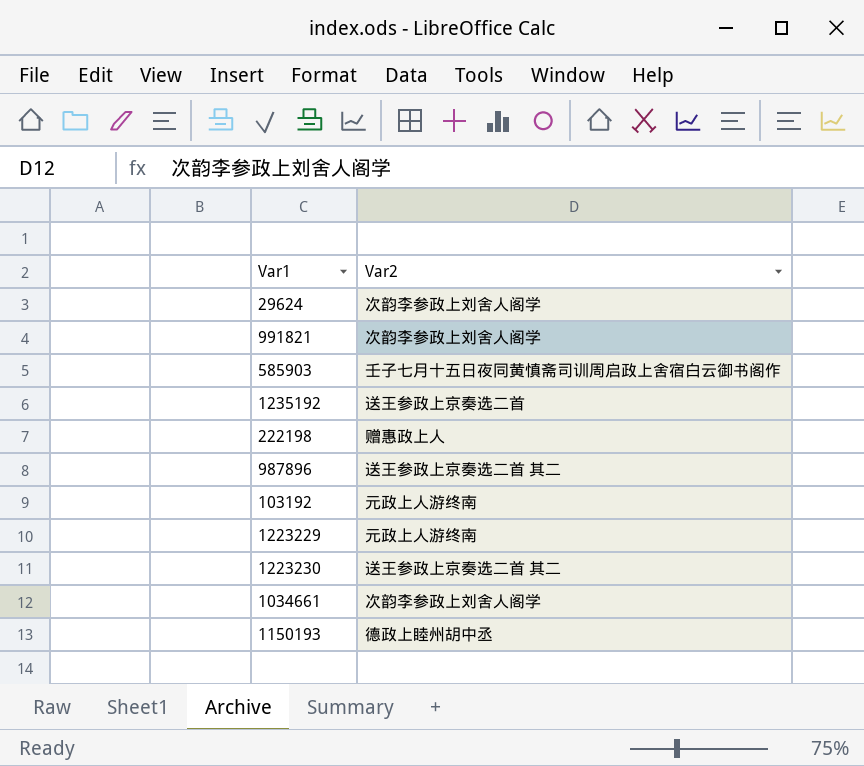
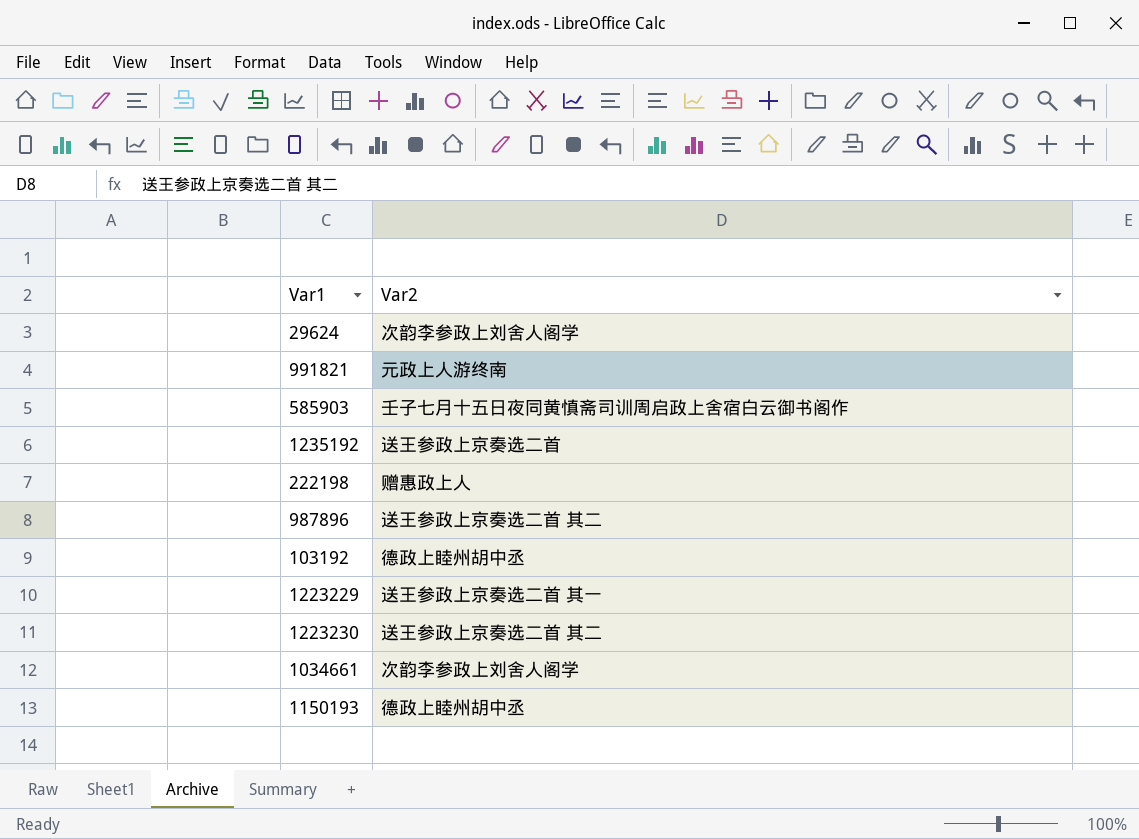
991821 | Var2: 次韵李参政上刘舍人阁学 -> 元政上人游终南
103192 | Var2: 元政上人游终南 -> 德政上睦州胡中丞
1223229 | Var2: 元政上人游终南 -> 送王参政上京奏选二首 其一

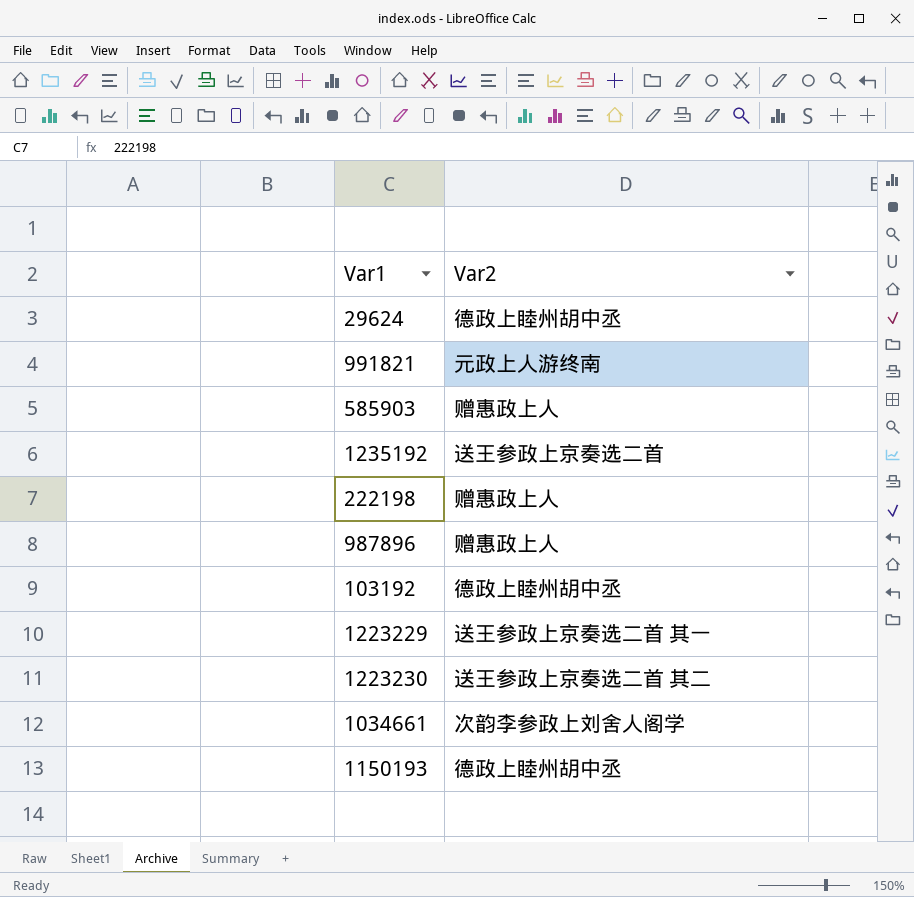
29624 | Var2: 次韵李参政上刘舍人阁学 -> 德政上睦州胡中丞
585903 | Var2: 壬子七月十五日夜同黄慎斋司训周启政上舍宿白云御书阁作 -> 赠惠政上人
987896 | Var2: 送王参政上京奏选二首 其二 -> 赠惠政上人

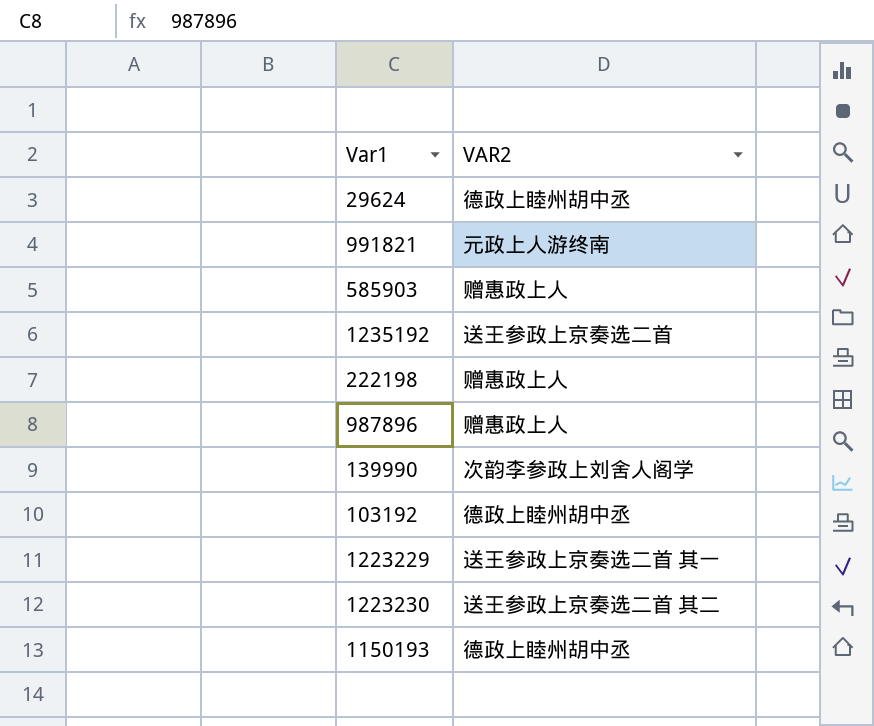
column name: Var2 -> VAR2
row 1034661: 次韵李参政上刘舍人阁学 -> none
row 139990: none -> 次韵李参政上刘舍人阁学

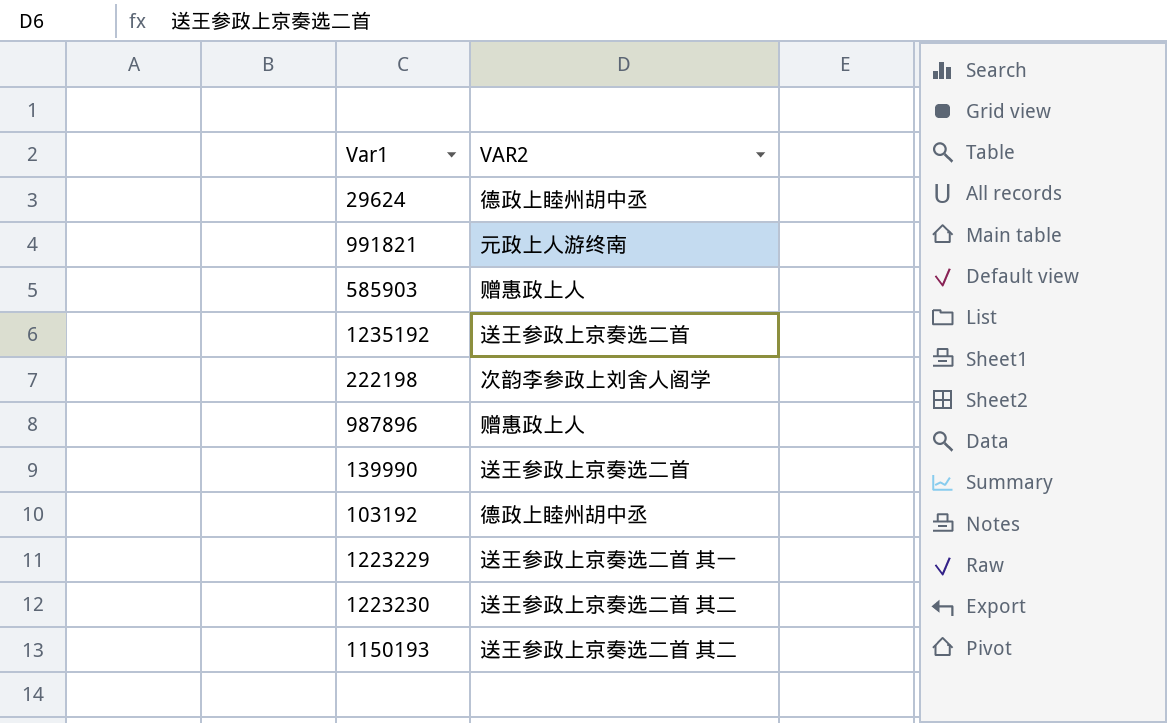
222198 | VAR2: 赠惠政上人 -> 次韵李参政上刘舍人阁学
139990 | VAR2: 次韵李参政上刘舍人阁学 -> 送王参政上京奏选二首
1150193 | VAR2: 德政上睦州胡中丞 -> 送王参政上京奏选二首 其二

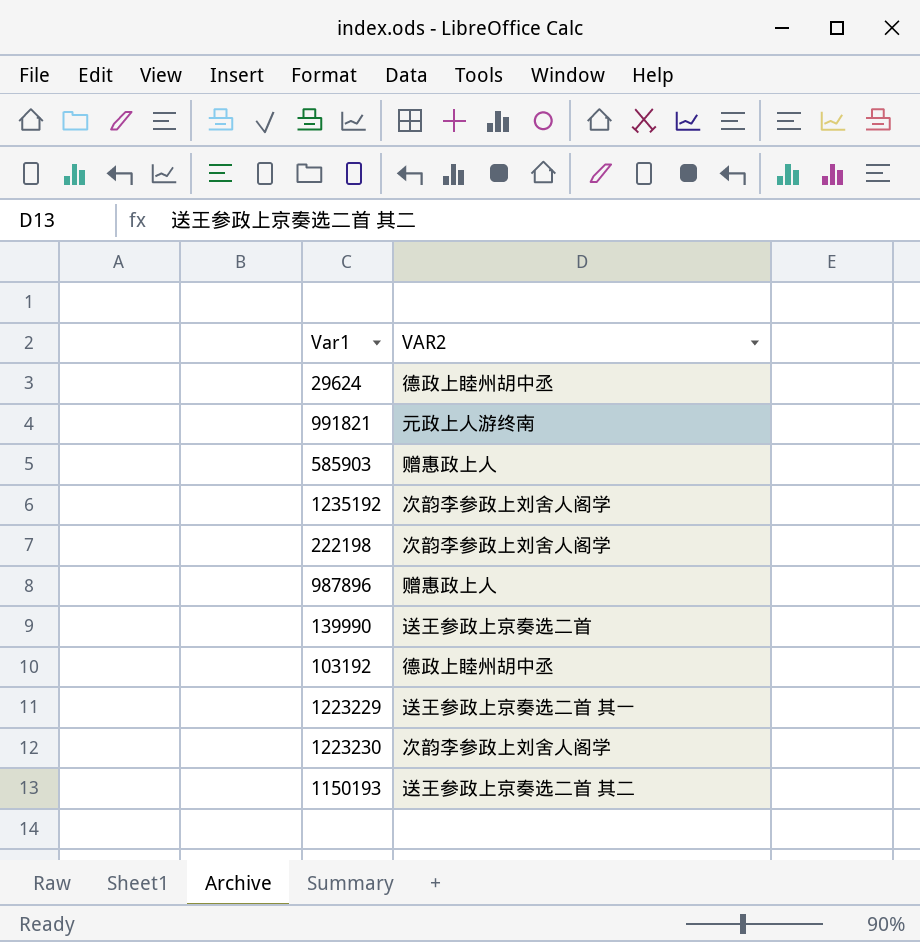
1235192 | VAR2: 送王参政上京奏选二首 -> 次韵李参政上刘舍人阁学
1223230 | VAR2: 送王参政上京奏选二首 其二 -> 次韵李参政上刘舍人阁学

